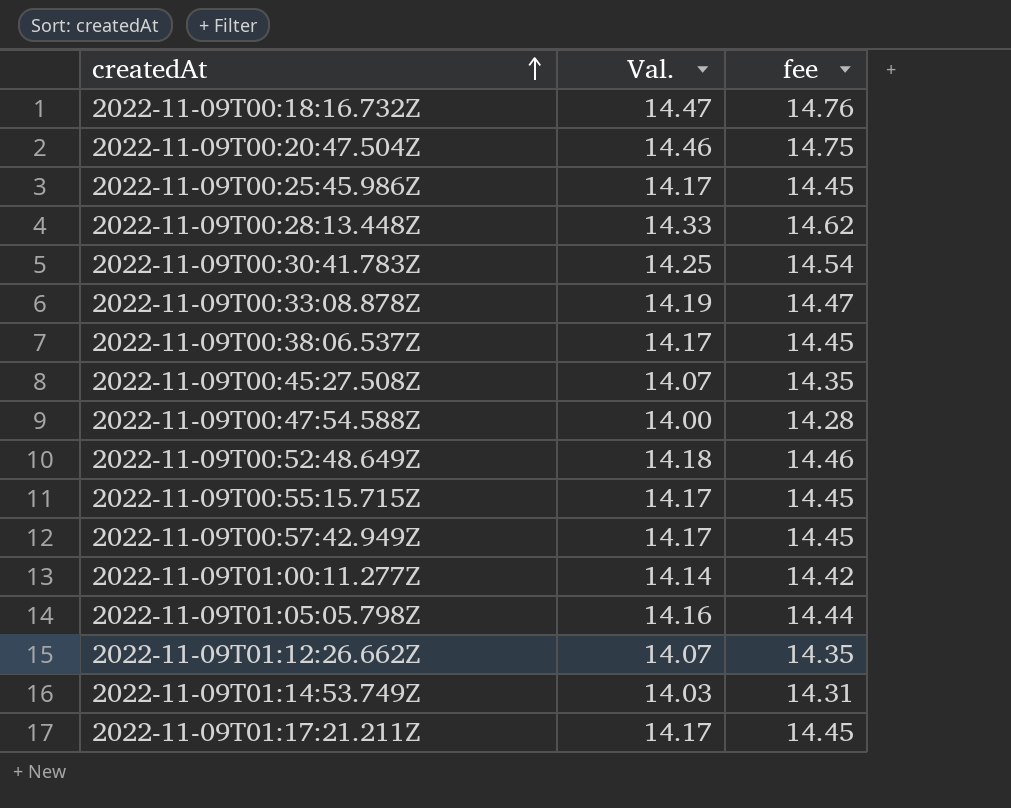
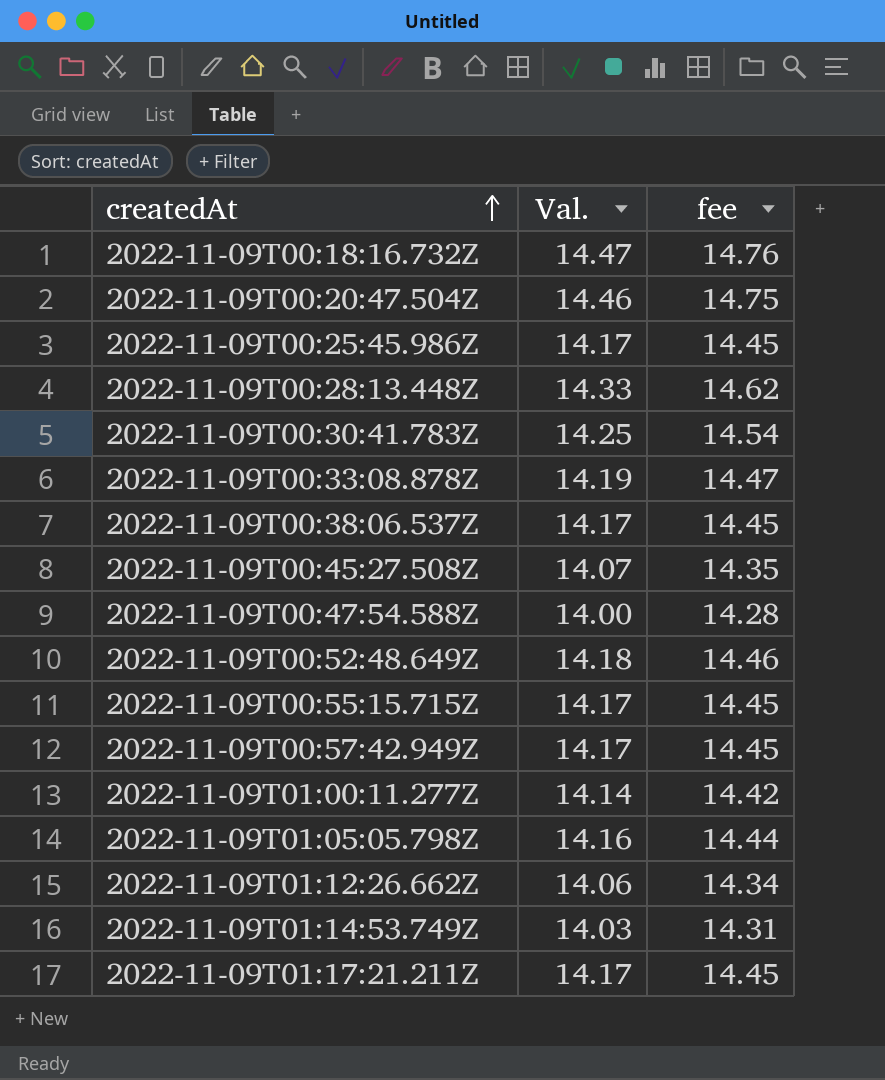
2022-11-09T01:12:26.662Z | Val.: 14.07 -> 14.06
2022-11-09T01:12:26.662Z | fee: 14.35 -> 14.34

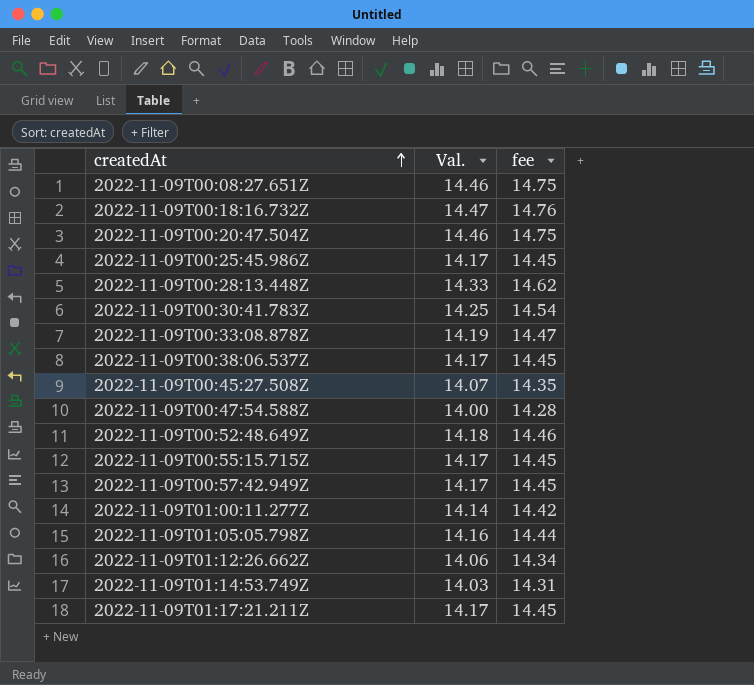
row 2022-11-09T00:08:27.651Z: none -> 14.46 | 14.75

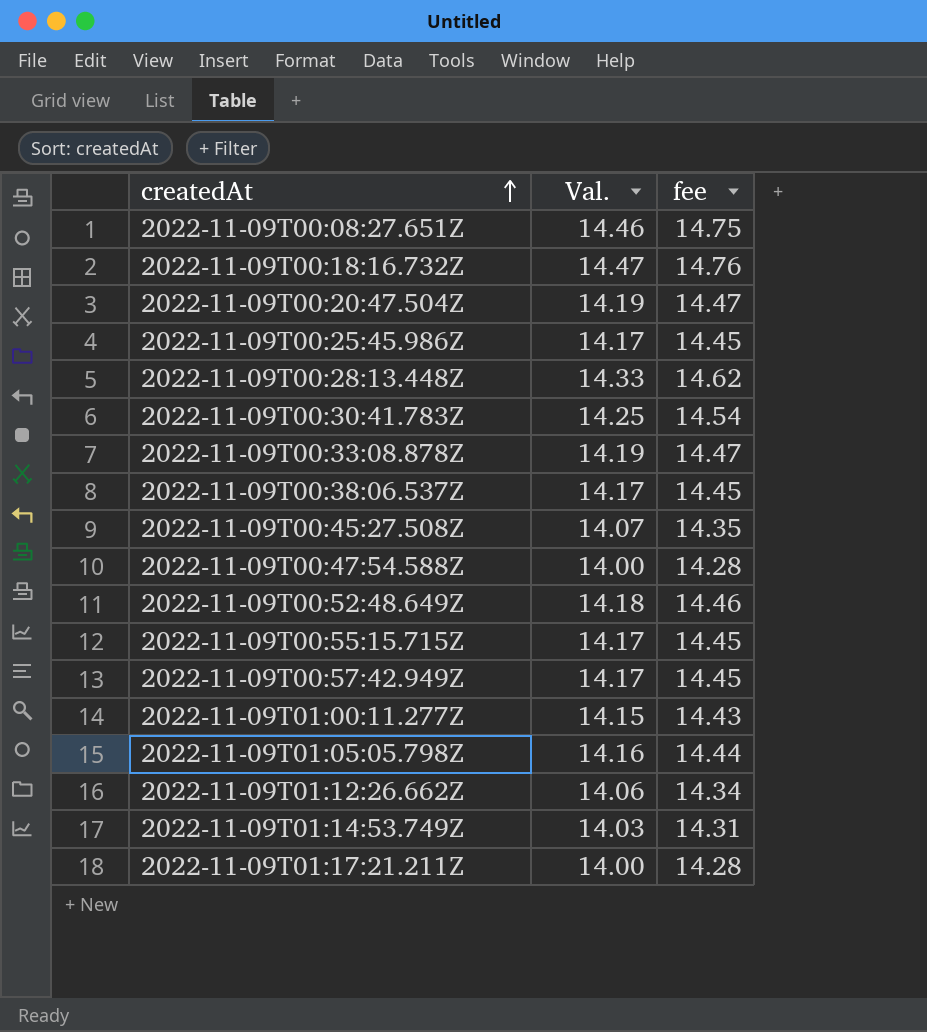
2022-11-09T00:20:47.504Z | Val.: 14.46 -> 14.19
2022-11-09T00:20:47.504Z | fee: 14.75 -> 14.47
2022-11-09T01:00:11.277Z | Val.: 14.14 -> 14.15
2022-11-09T01:00:11.277Z | fee: 14.42 -> 14.43
2022-11-09T01:17:21.211Z | Val.: 14.17 -> 14.00
2022-11-09T01:17:21.211Z | fee: 14.45 -> 14.28

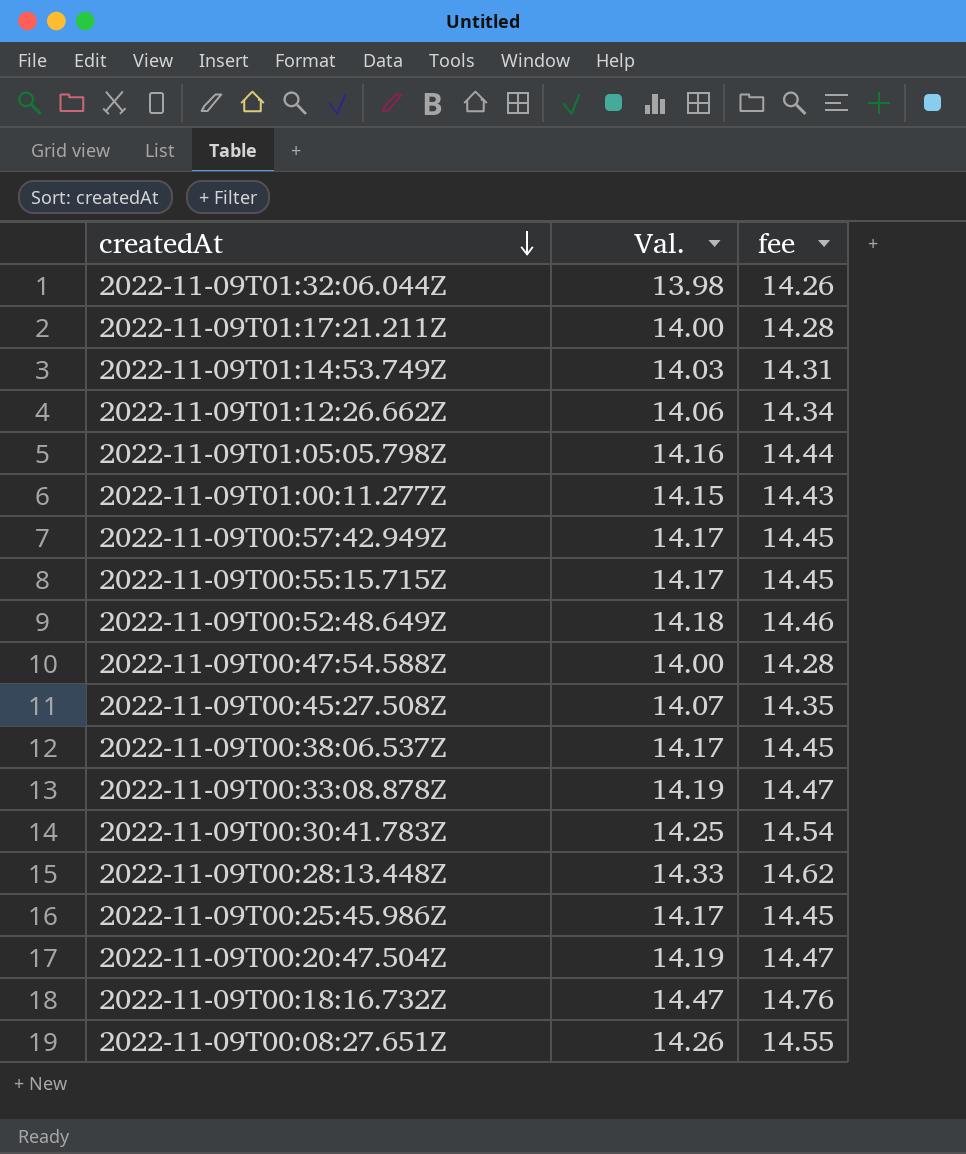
row order: createdAt ascending -> createdAt descending
row 2022-11-09T01:32:06.044Z: none -> 13.98 | 14.26
2022-11-09T00:08:27.651Z | Val.: 14.46 -> 14.26
2022-11-09T00:08:27.651Z | fee: 14.75 -> 14.55

